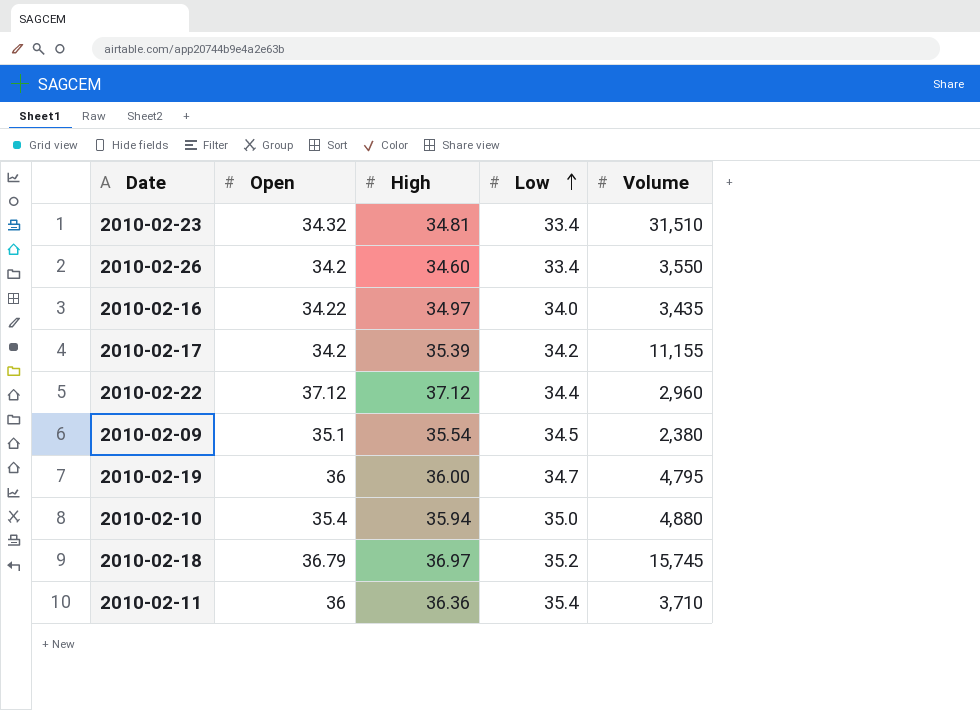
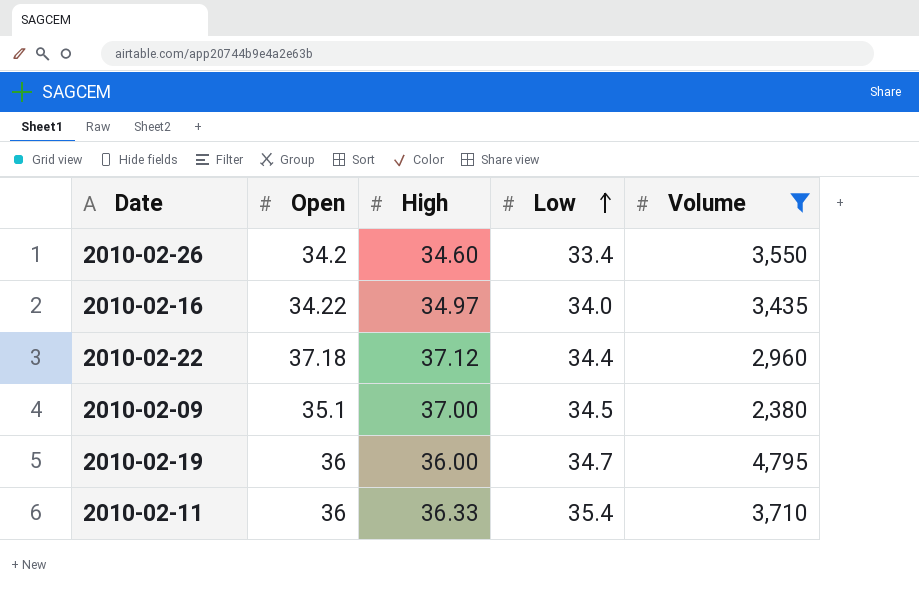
filter: none -> Volume <= 4,795
2010-02-22 | Open: 37.12 -> 37.18
2010-02-09 | High: 35.54 -> 37.00
2010-02-11 | High: 36.36 -> 36.33

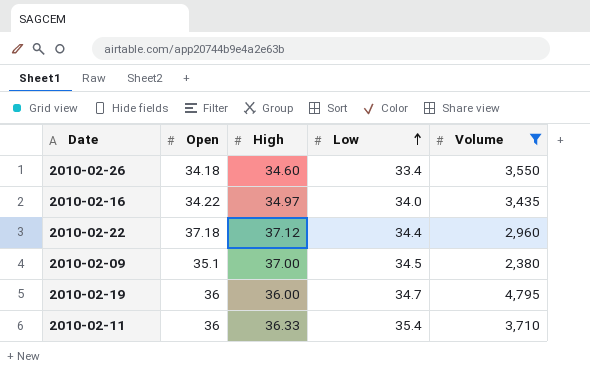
2010-02-26 | Open: 34.2 -> 34.18

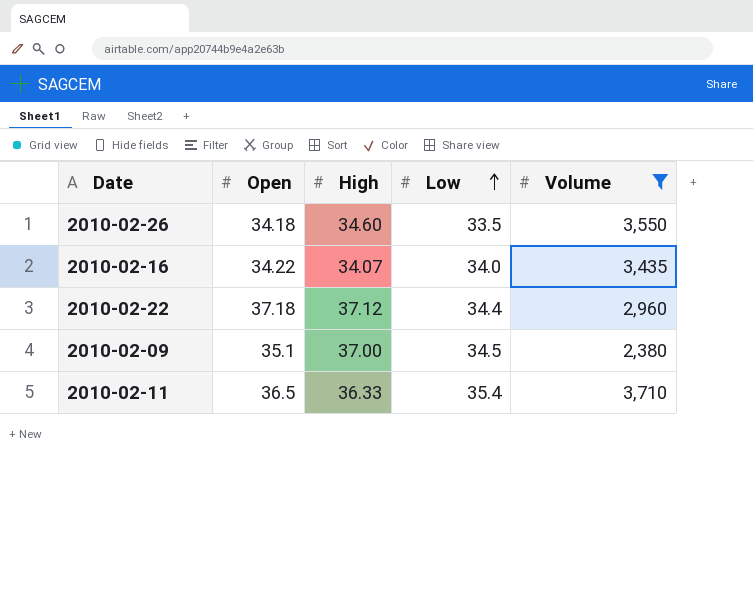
row 2010-02-19: 36 | 36.00 | 34.7 | 4,795 -> none
2010-02-26 | Low: 33.4 -> 33.5
2010-02-16 | High: 34.97 -> 34.07
2010-02-11 | Open: 36 -> 36.5

